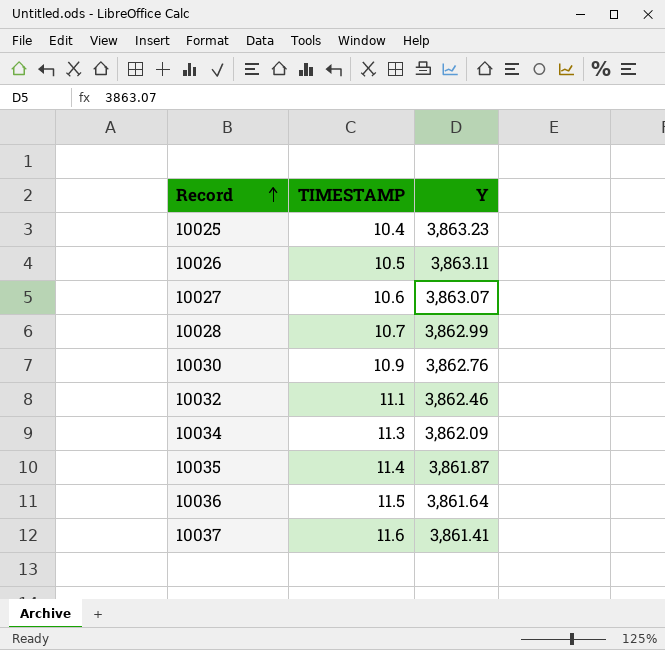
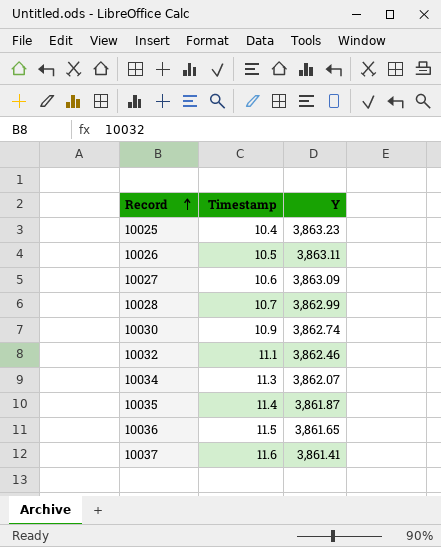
column name: TIMESTAMP -> Timestamp
10027 | Y: 3,863.07 -> 3,863.09
10030 | Y: 3,862.76 -> 3,862.74
10034 | Y: 3,862.09 -> 3,862.07
10036 | Y: 3,861.64 -> 3,861.65

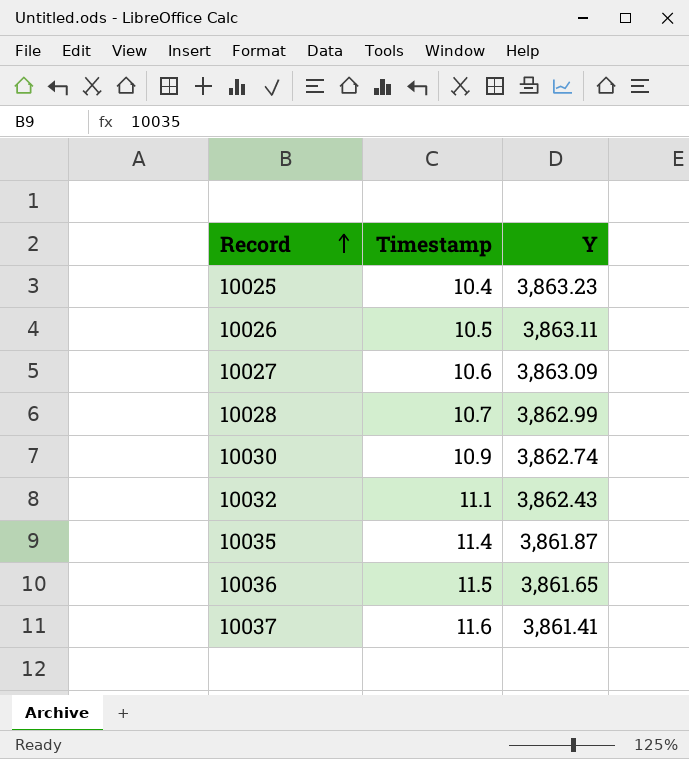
row 10034: 11.3 | 3,862.07 -> none
10032 | Y: 3,862.46 -> 3,862.43

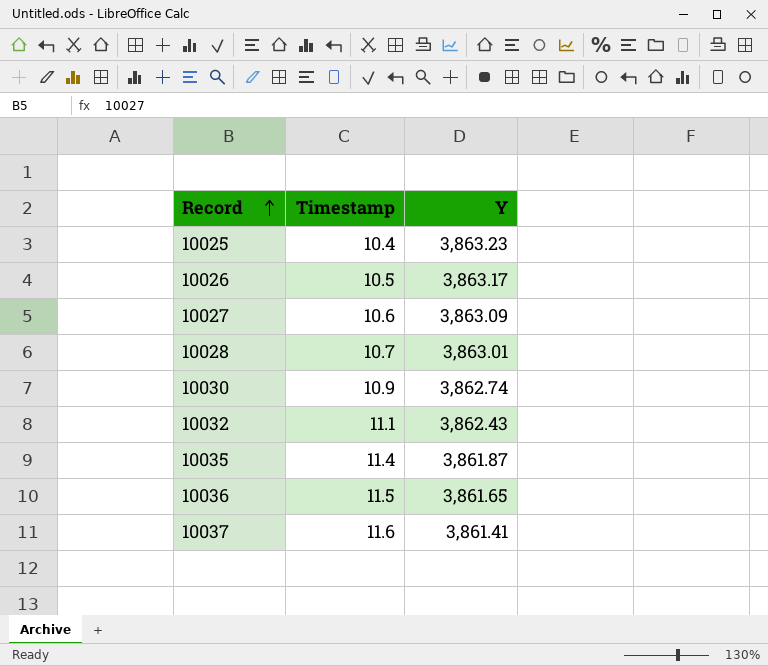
10026 | Y: 3,863.11 -> 3,863.17
10028 | Y: 3,862.99 -> 3,863.01

